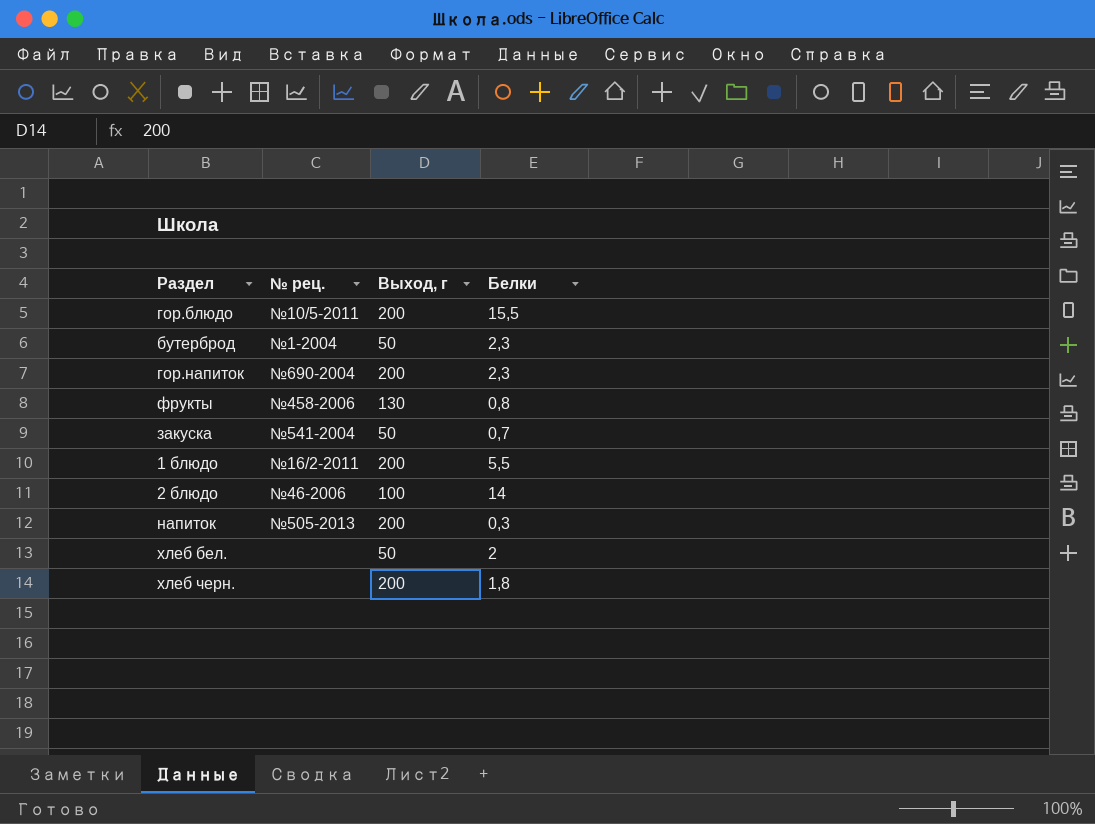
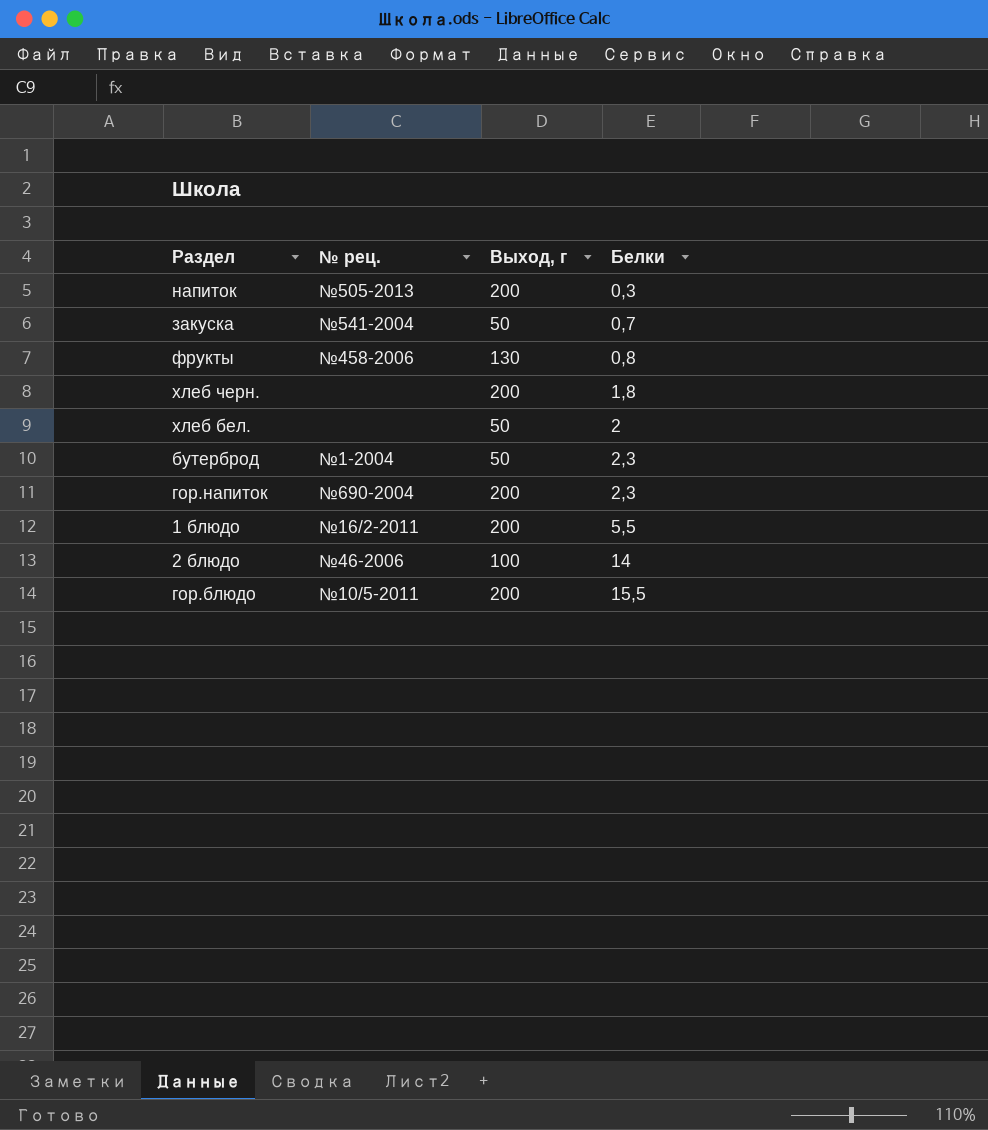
row order: none -> Белки ascending

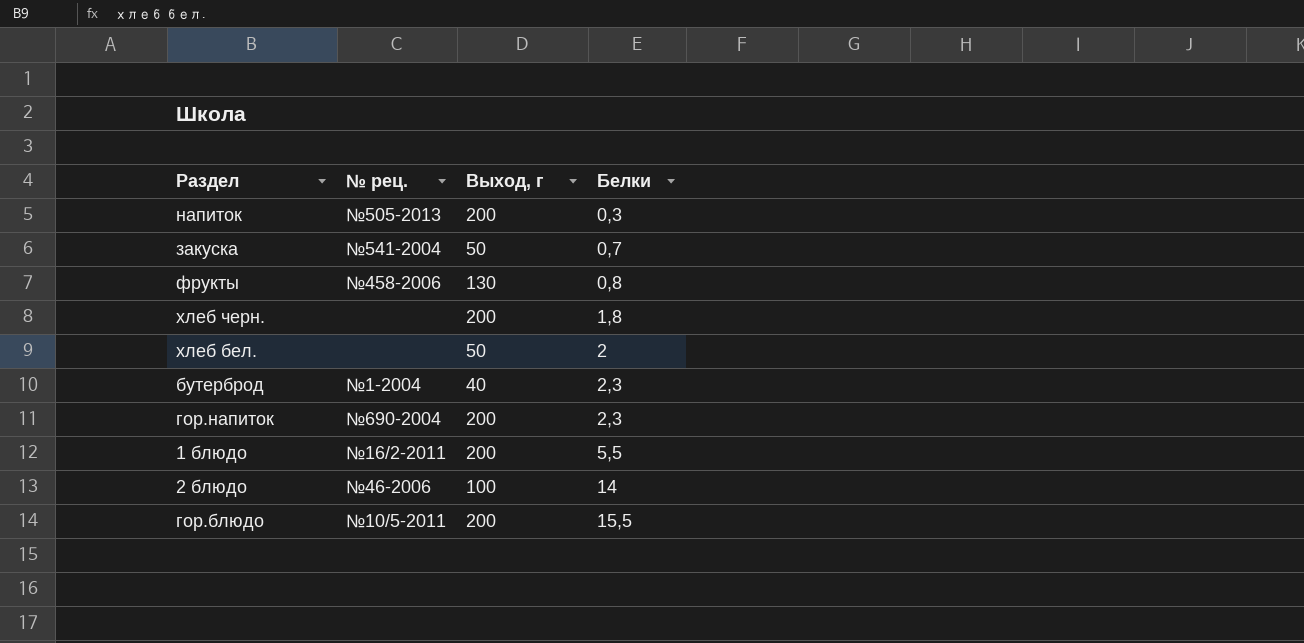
бутерброд | Выход, г: 50 -> 40

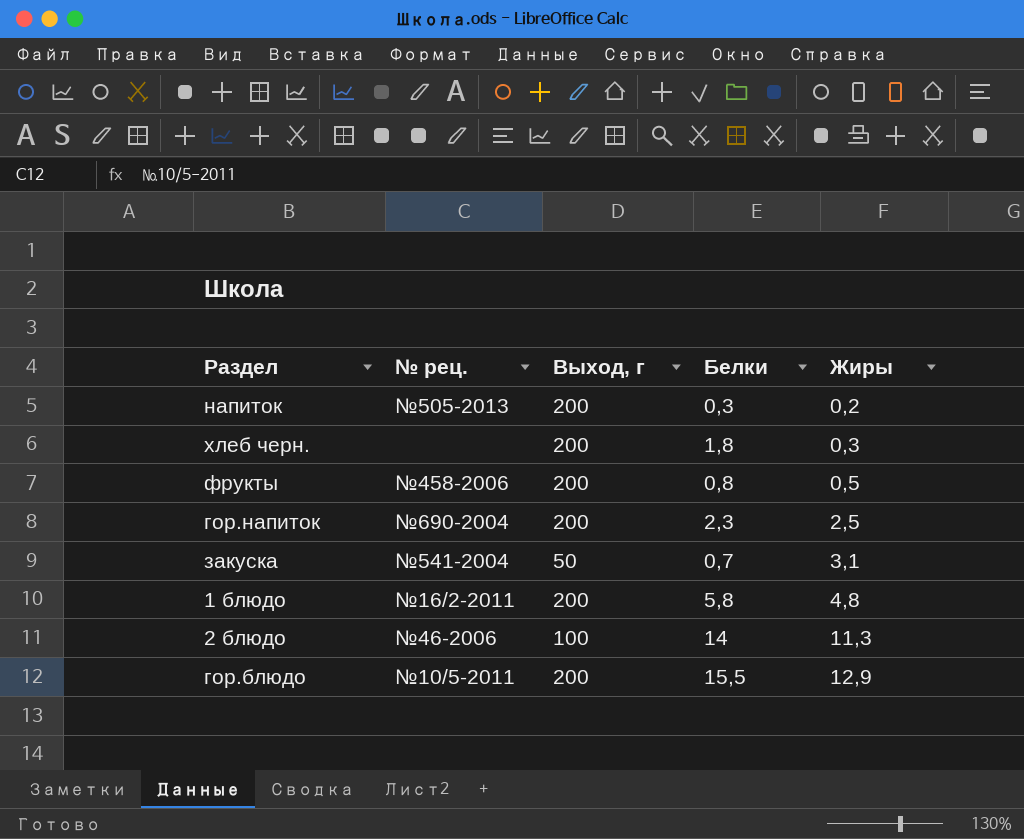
row order: Белки ascending -> Жиры ascending
column Жиры | position: none -> 5
row хлеб бел.: none | 50 | 2 -> none
row бутерброд: №1-2004 | 40 | 2,3 -> none
фрукты | Выход, г: 130 -> 200
1 блюдо | Белки: 5,5 -> 5,8

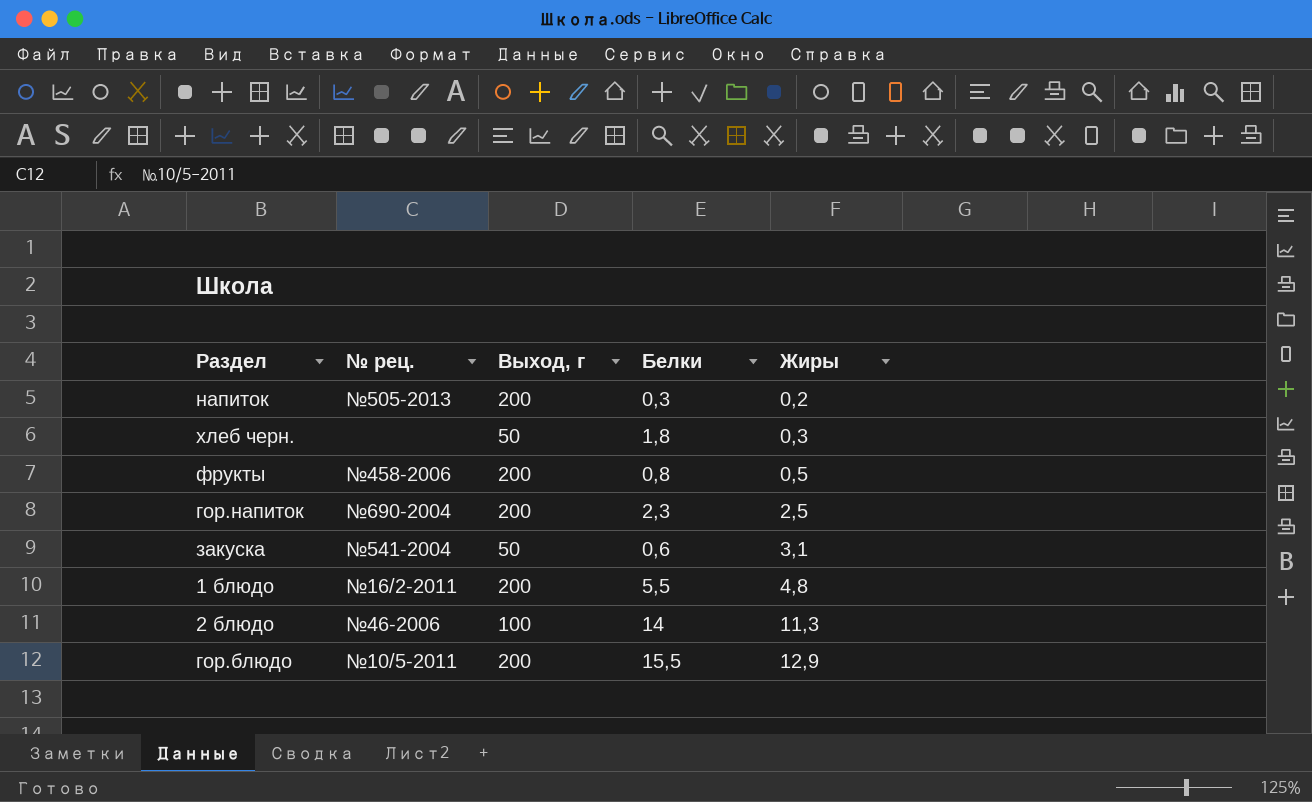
хлеб черн. | Выход, г: 200 -> 50
закуска | Белки: 0,7 -> 0,6
1 блюдо | Белки: 5,8 -> 5,5

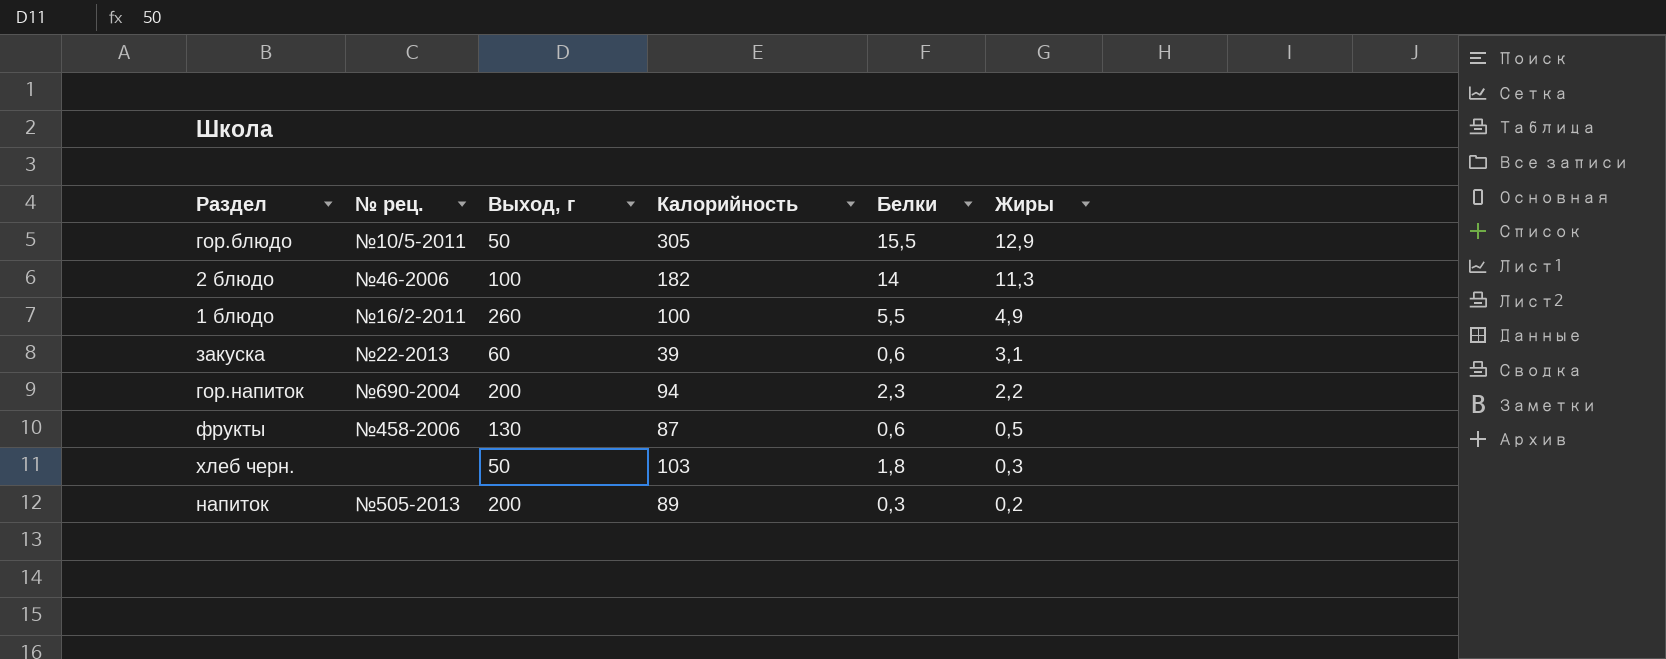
row order: Жиры ascending -> Жиры descending
column Калорийность | position: none -> 4
гор.блюдо | Выход, г: 200 -> 50
1 блюдо | Выход, г: 200 -> 260
1 блюдо | Жиры: 4,8 -> 4,9
закуска | № рец.: №541-2004 -> №22-2013
закуска | Выход, г: 50 -> 60
гор.напиток | Жиры: 2,5 -> 2,2
фрукты | Выход, г: 200 -> 130
фрукты | Белки: 0,8 -> 0,6

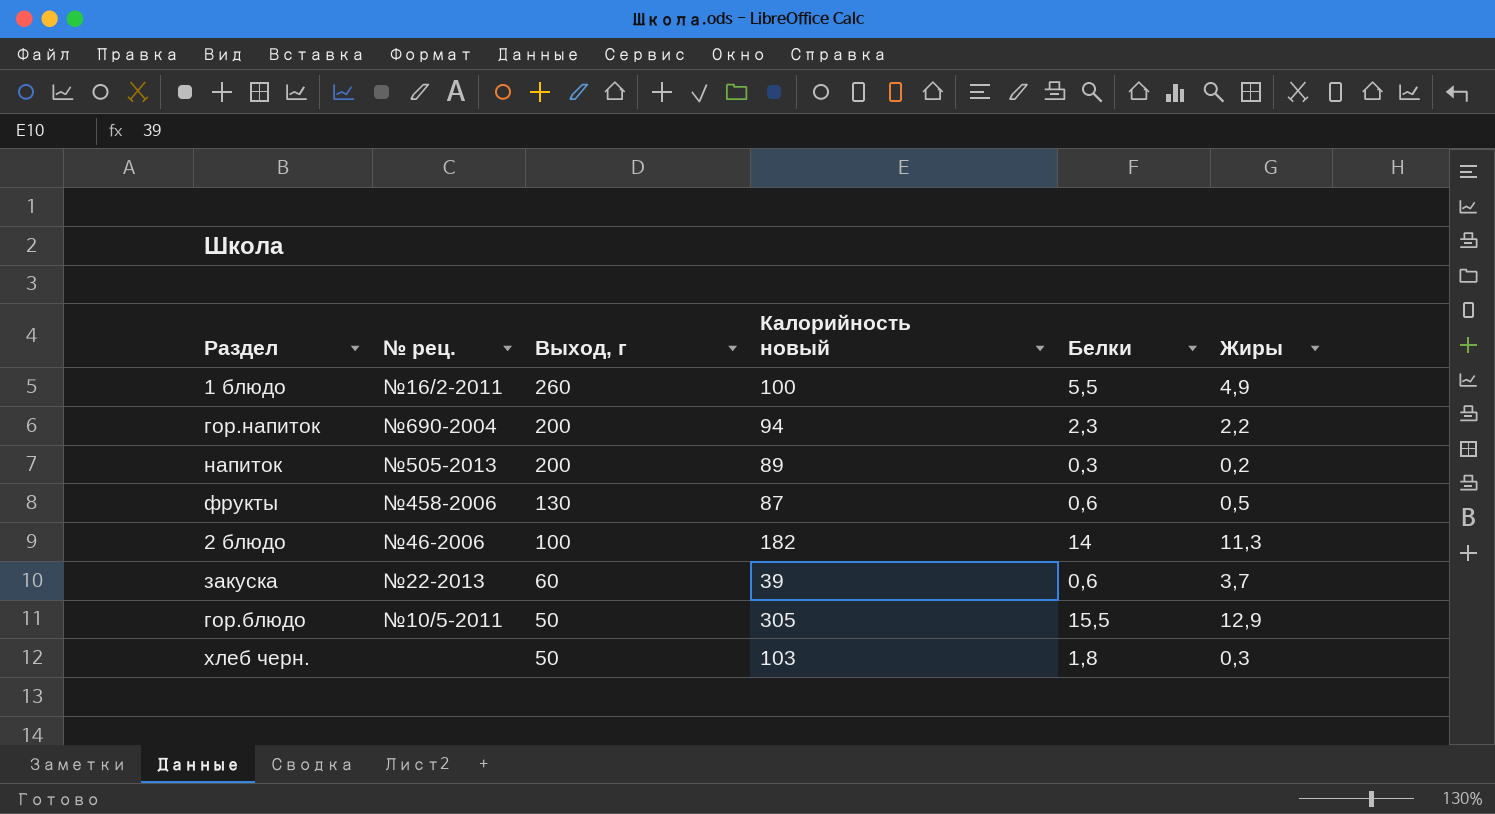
row order: Жиры descending -> Выход, г descending
column name: Калорийность -> Калорийность новый
закуска | Жиры: 3,1 -> 3,7

